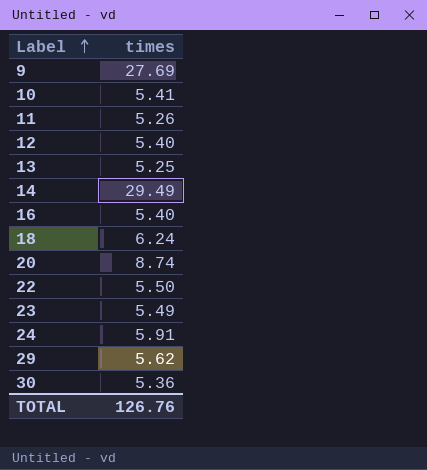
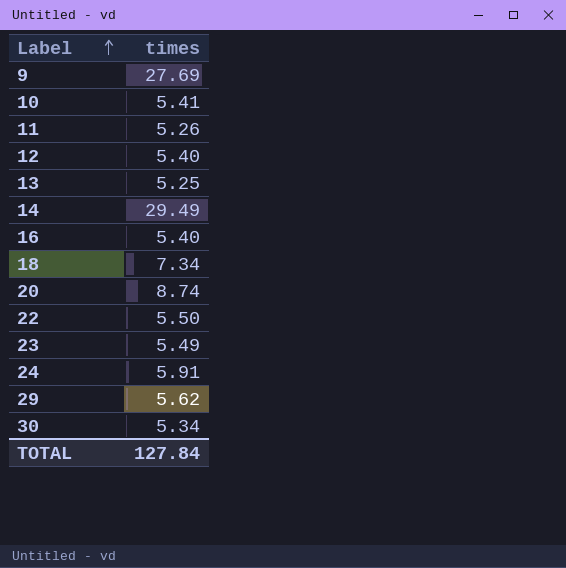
18 | times: 6.24 -> 7.34
30 | times: 5.36 -> 5.34
TOTAL | times: 126.76 -> 127.84

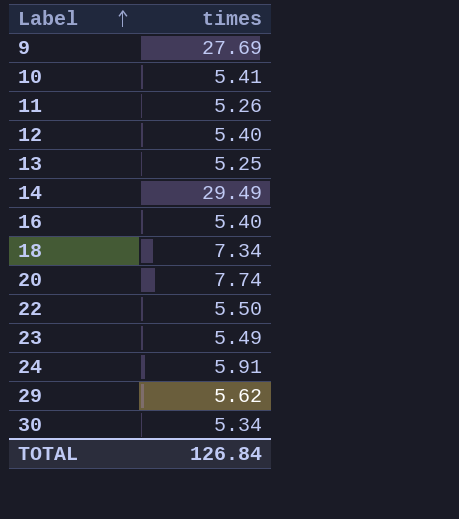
20 | times: 8.74 -> 7.74
TOTAL | times: 127.84 -> 126.84

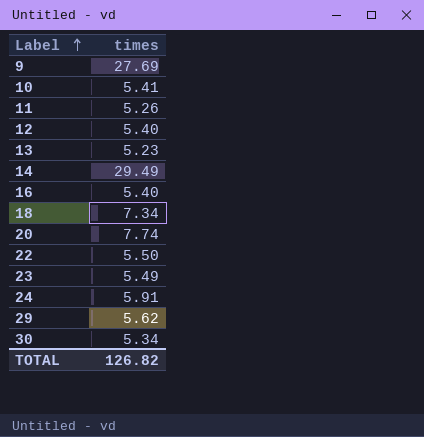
13 | times: 5.25 -> 5.23
TOTAL | times: 126.84 -> 126.82

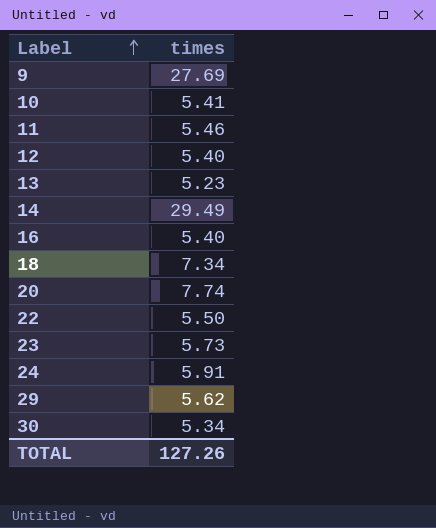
11 | times: 5.26 -> 5.46
23 | times: 5.49 -> 5.73
TOTAL | times: 126.82 -> 127.26

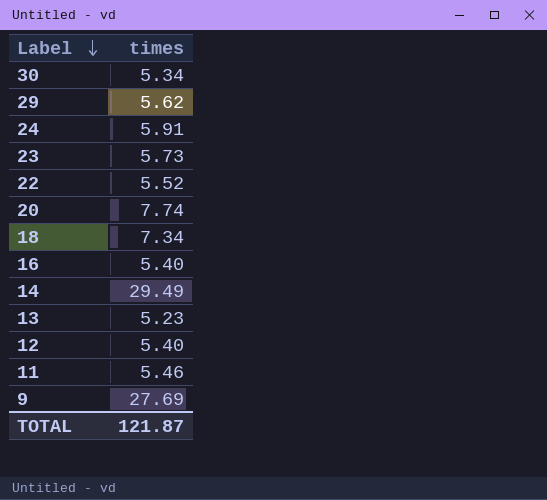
row order: Label ascending -> Label descending
row 10: 5.41 -> none
22 | times: 5.50 -> 5.52
TOTAL | times: 127.26 -> 121.87

